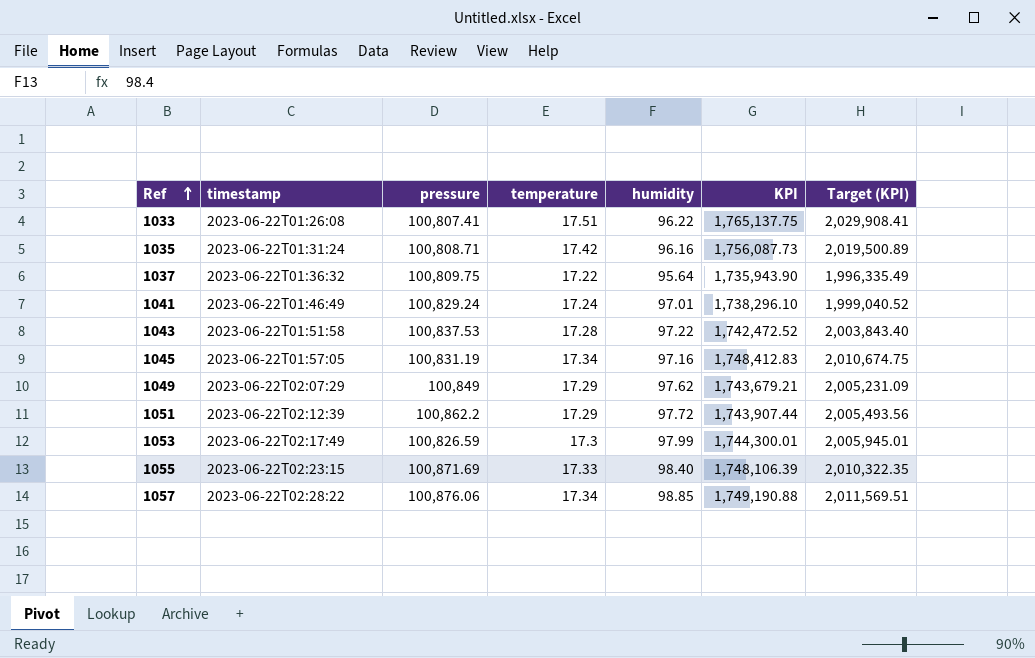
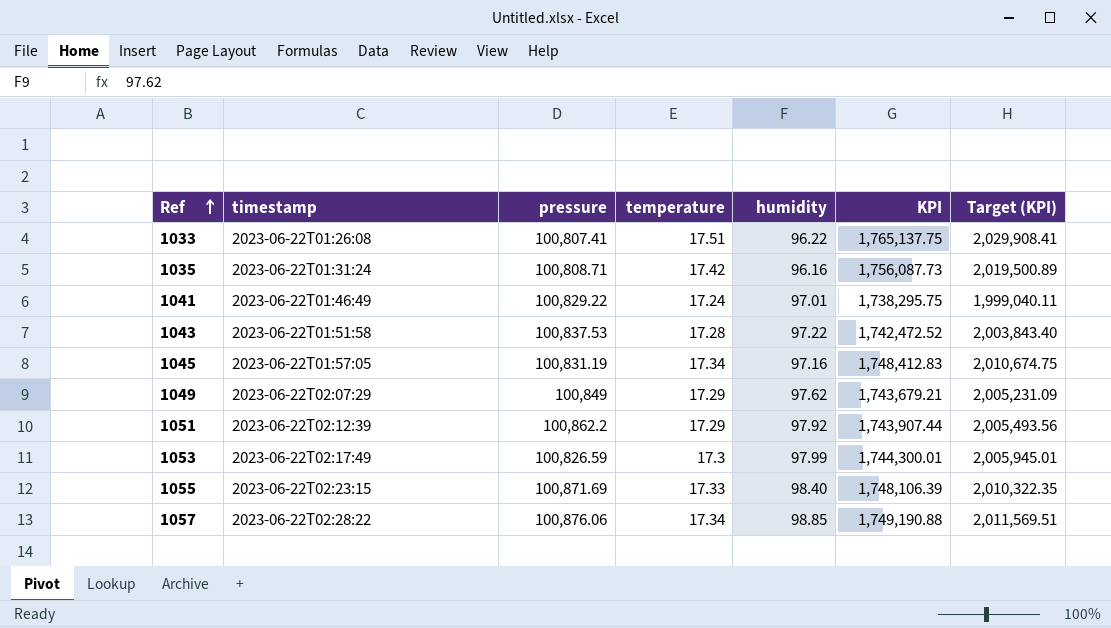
row 1037: 2023-06-22T01:36:32 | 100,809.75 | 17.22 | 95.64 | 1,735,943.90 | 1,996,335.49 -> none
1041 | pressure: 100,829.24 -> 100,829.22
1041 | KPI: 1,738,296.10 -> 1,738,295.75
1041 | Target (KPI): 1,999,040.52 -> 1,999,040.11
1051 | humidity: 97.72 -> 97.92

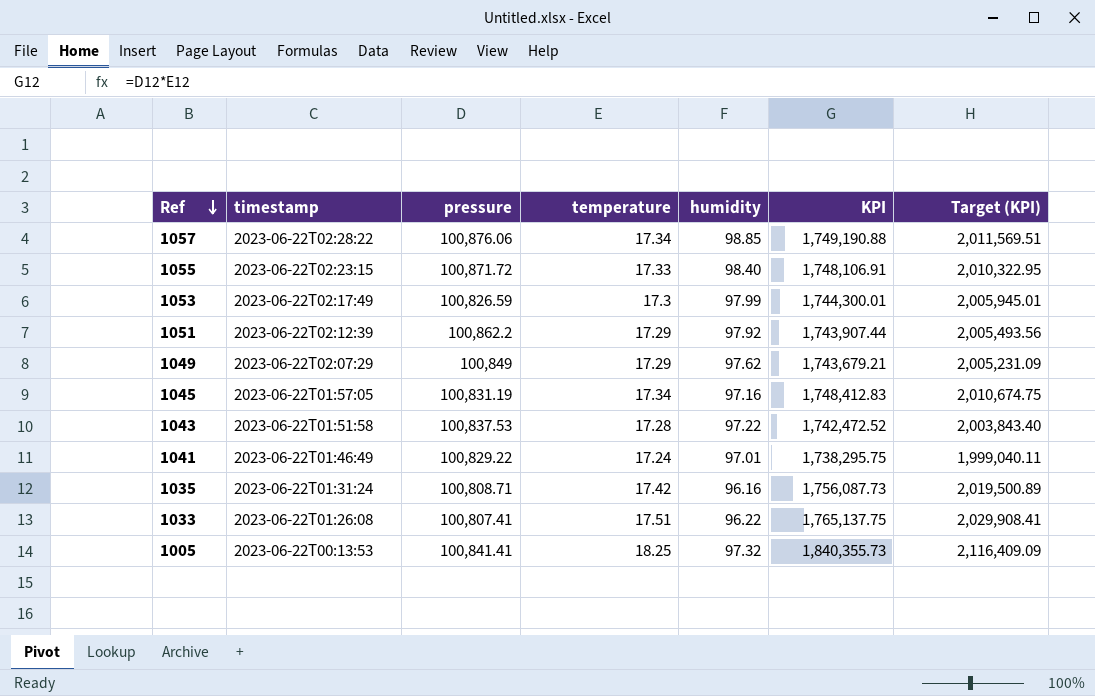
row order: Ref ascending -> Ref descending
1055 | pressure: 100,871.69 -> 100,871.72
1055 | KPI: 1,748,106.39 -> 1,748,106.91
1055 | Target (KPI): 2,010,322.35 -> 2,010,322.95
row 1005: none -> 2023-06-22T00:13:53 | 100,841.41 | 18.25 | 97.32 | 1,840,355.73 | 2,116,409.09

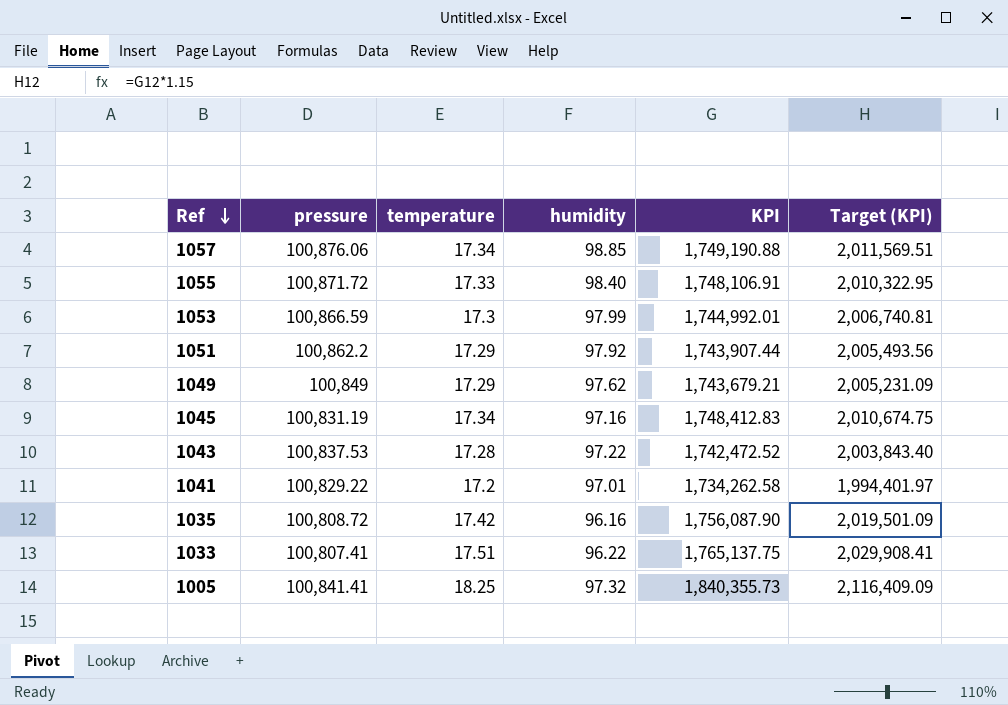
column timestamp | position: 2 -> none
1053 | pressure: 100,826.59 -> 100,866.59
1053 | KPI: 1,744,300.01 -> 1,744,992.01
1053 | Target (KPI): 2,005,945.01 -> 2,006,740.81
1041 | temperature: 17.24 -> 17.2
1041 | KPI: 1,738,295.75 -> 1,734,262.58
1041 | Target (KPI): 1,999,040.11 -> 1,994,401.97
1035 | pressure: 100,808.71 -> 100,808.72
1035 | KPI: 1,756,087.73 -> 1,756,087.90
1035 | Target (KPI): 2,019,500.89 -> 2,019,501.09

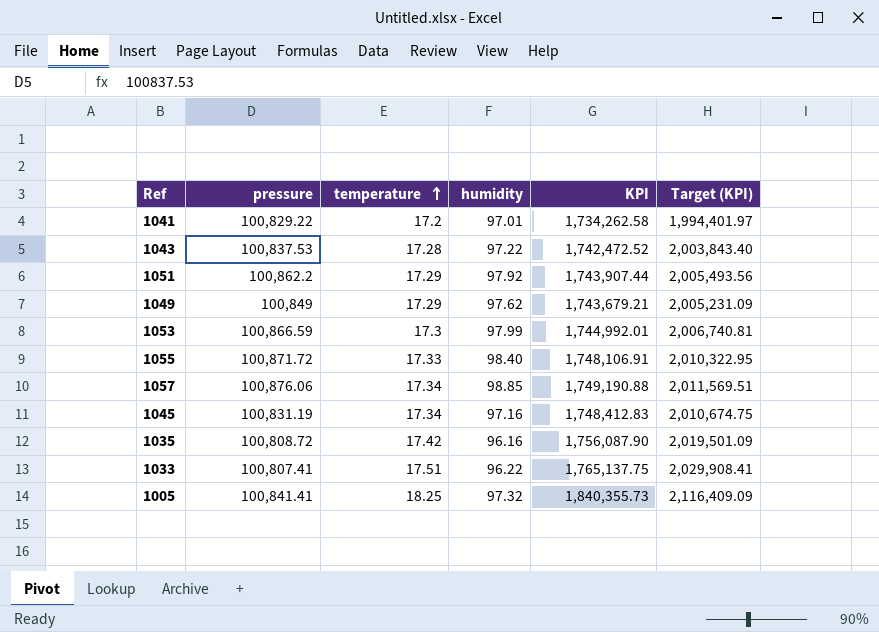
row order: Ref descending -> temperature ascending

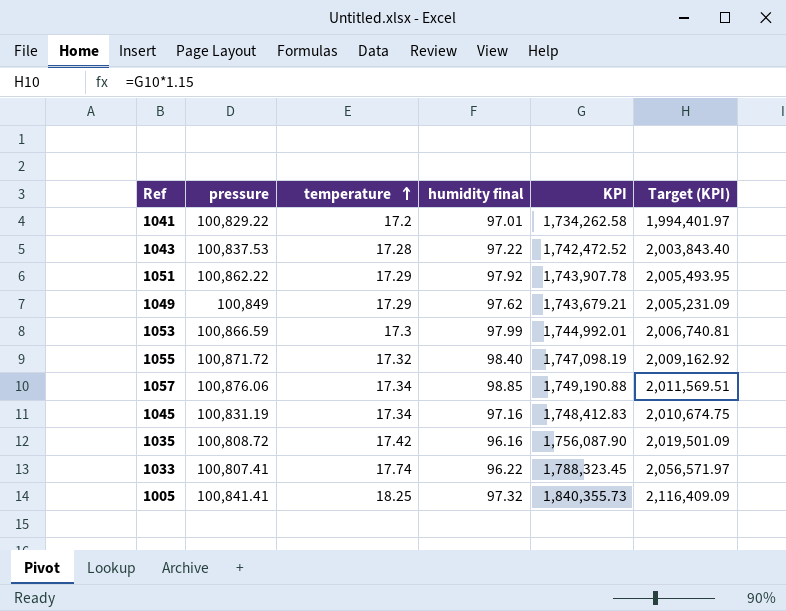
column name: humidity -> humidity final
1051 | pressure: 100,862.2 -> 100,862.22
1051 | KPI: 1,743,907.44 -> 1,743,907.78
1051 | Target (KPI): 2,005,493.56 -> 2,005,493.95
1055 | temperature: 17.33 -> 17.32
1055 | KPI: 1,748,106.91 -> 1,747,098.19
1055 | Target (KPI): 2,010,322.95 -> 2,009,162.92
1033 | temperature: 17.51 -> 17.74
1033 | KPI: 1,765,137.75 -> 1,788,323.45
1033 | Target (KPI): 2,029,908.41 -> 2,056,571.97

